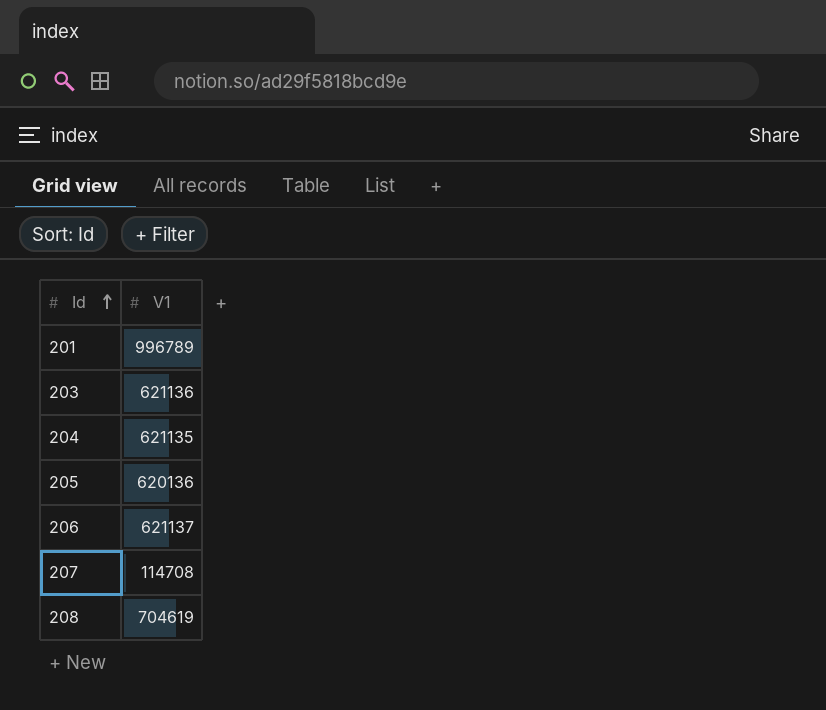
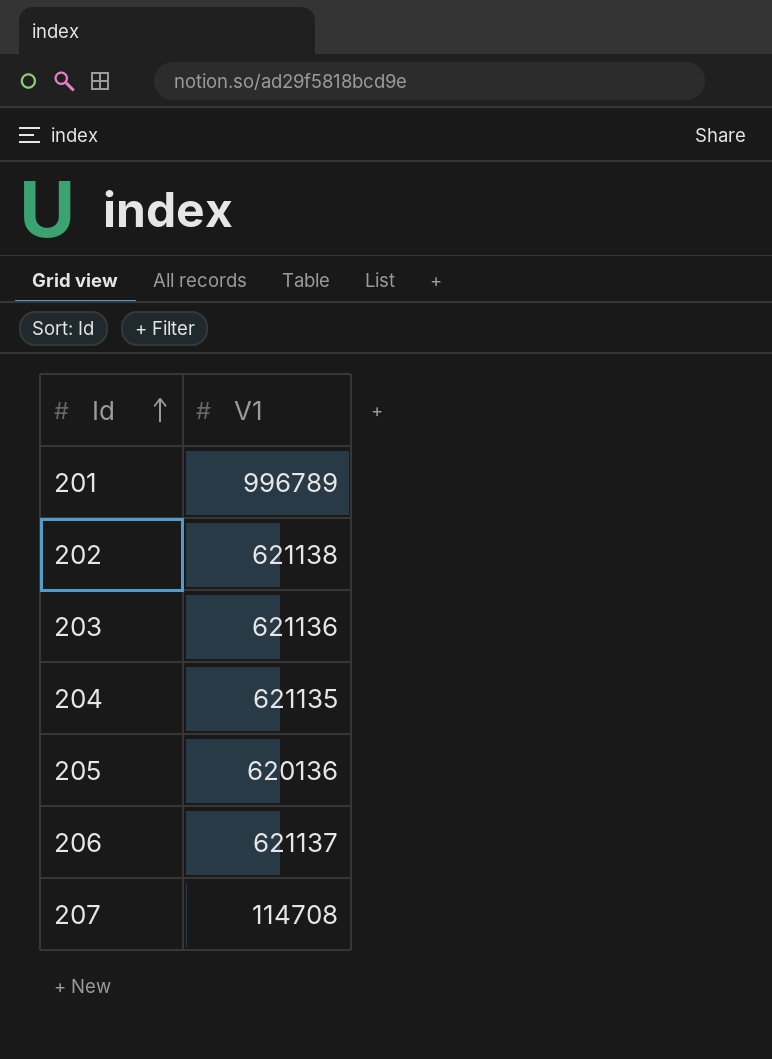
row 208: 704619 -> none
row 202: none -> 621138

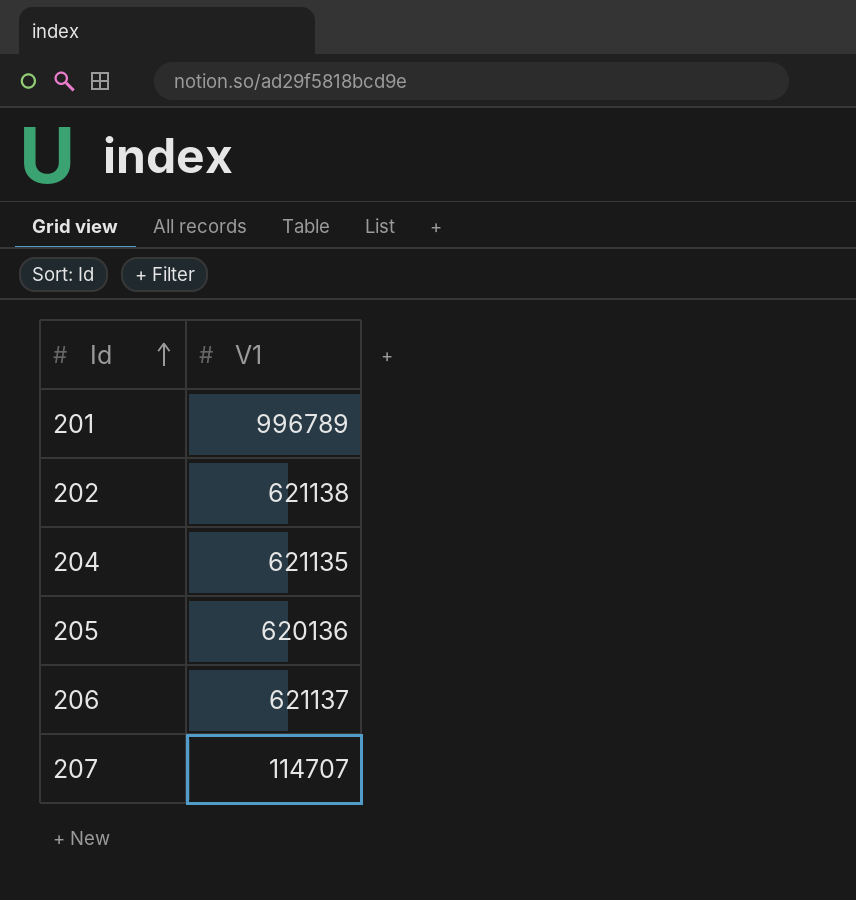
row 203: 621136 -> none
207 | V1: 114708 -> 114707

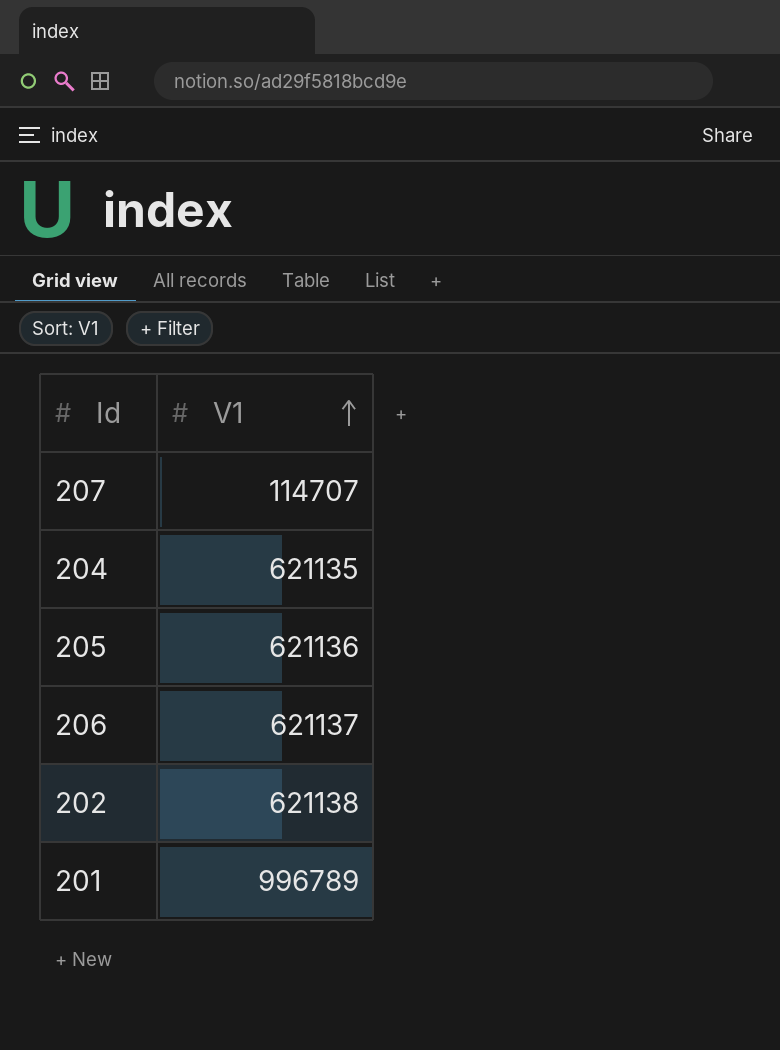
row order: Id ascending -> V1 ascending
205 | V1: 620136 -> 621136

